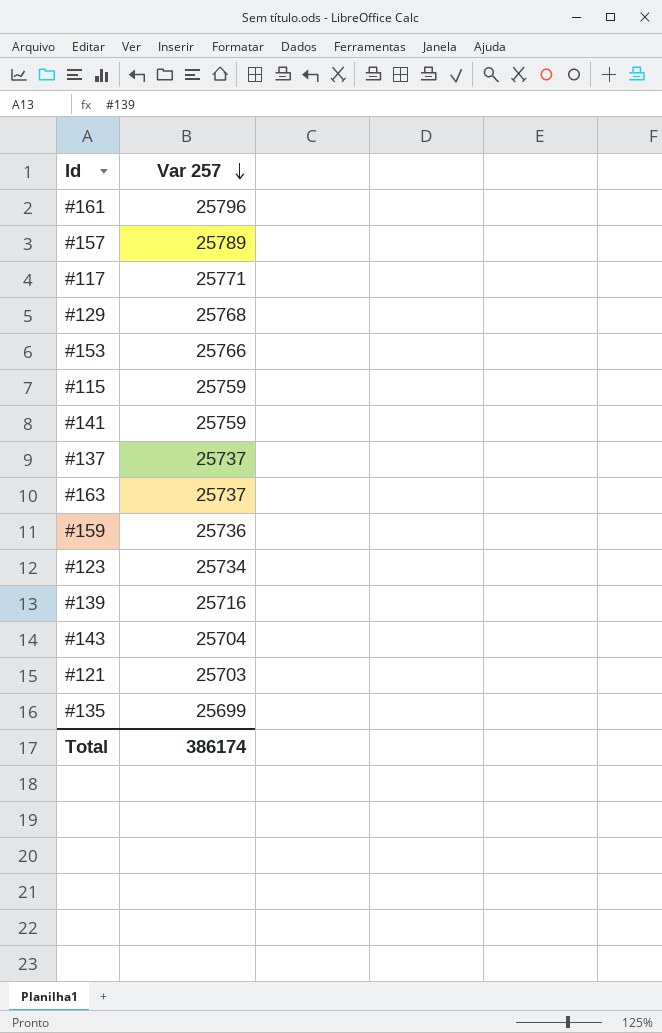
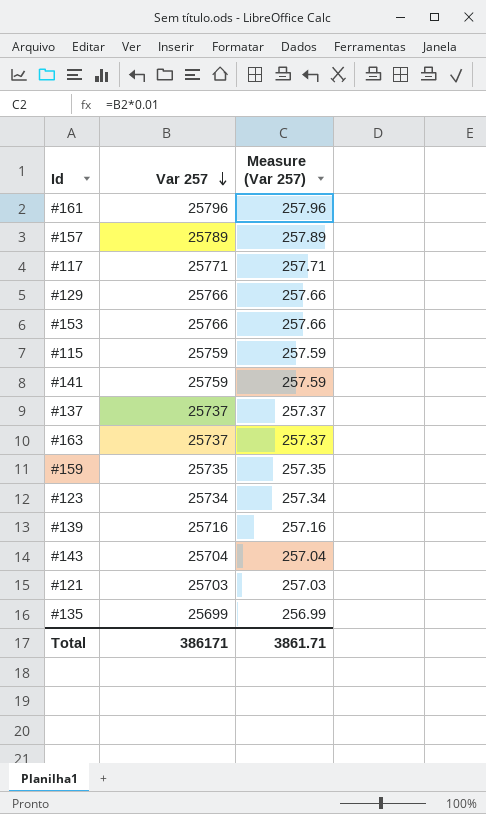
column Measure (Var 257) | formula: none -> [Var 257] * 0.01
#129 | Var 257: 25768 -> 25766
#159 | Var 257: 25736 -> 25735
Total | Var 257: 386174 -> 386171

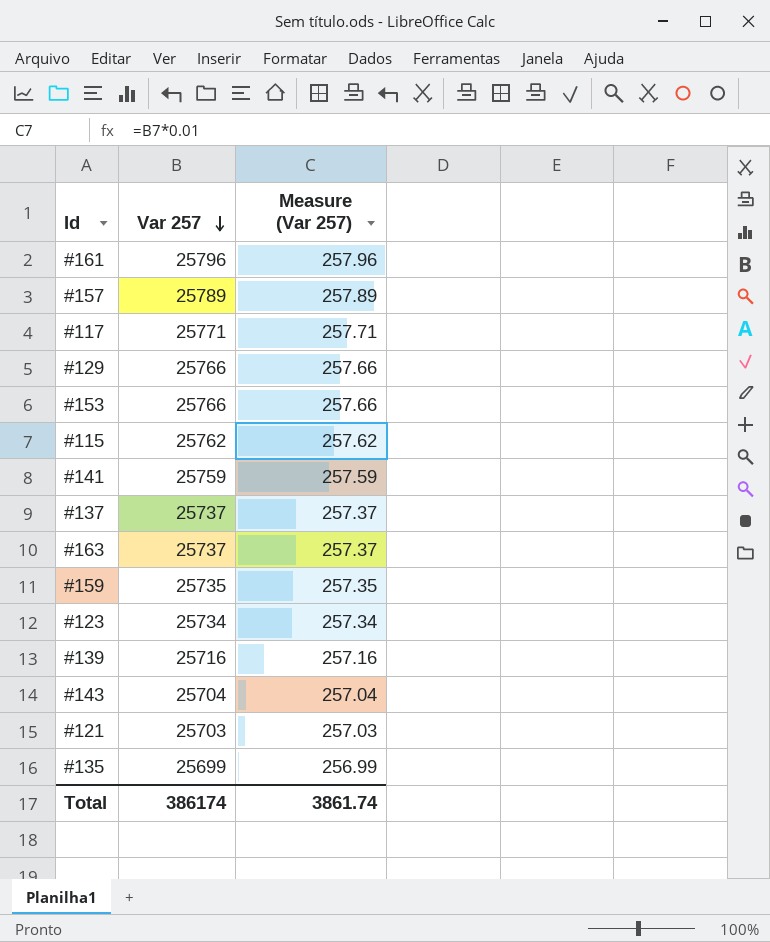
#115 | Var 257: 25759 -> 25762
#115 | Measure (Var 257): 257.59 -> 257.62
Total | Var 257: 386171 -> 386174
Total | Measure (Var 257): 3861.71 -> 3861.74

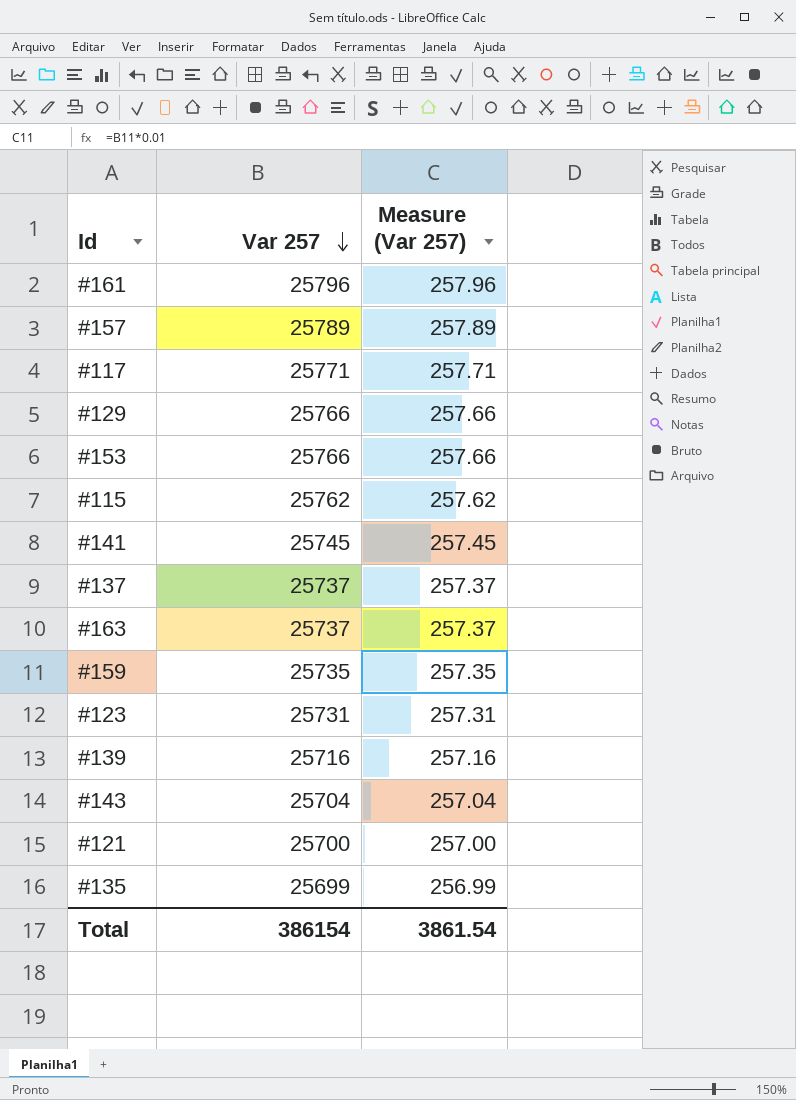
#141 | Var 257: 25759 -> 25745
#141 | Measure (Var 257): 257.59 -> 257.45
#123 | Var 257: 25734 -> 25731
#123 | Measure (Var 257): 257.34 -> 257.31
#121 | Var 257: 25703 -> 25700
#121 | Measure (Var 257): 257.03 -> 257.00
Total | Var 257: 386174 -> 386154
Total | Measure (Var 257): 3861.74 -> 3861.54

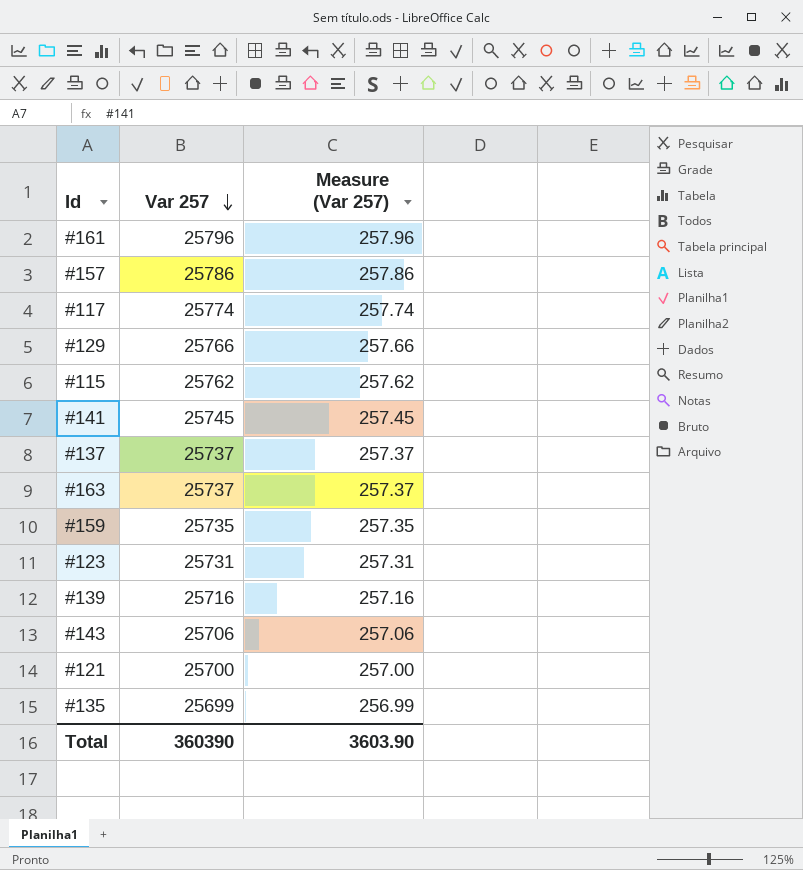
row #153: 25766 | 257.66 -> none
#157 | Var 257: 25789 -> 25786
#157 | Measure (Var 257): 257.89 -> 257.86
#117 | Var 257: 25771 -> 25774
#117 | Measure (Var 257): 257.71 -> 257.74
#143 | Var 257: 25704 -> 25706
#143 | Measure (Var 257): 257.04 -> 257.06
Total | Var 257: 386154 -> 360390
Total | Measure (Var 257): 3861.54 -> 3603.90

